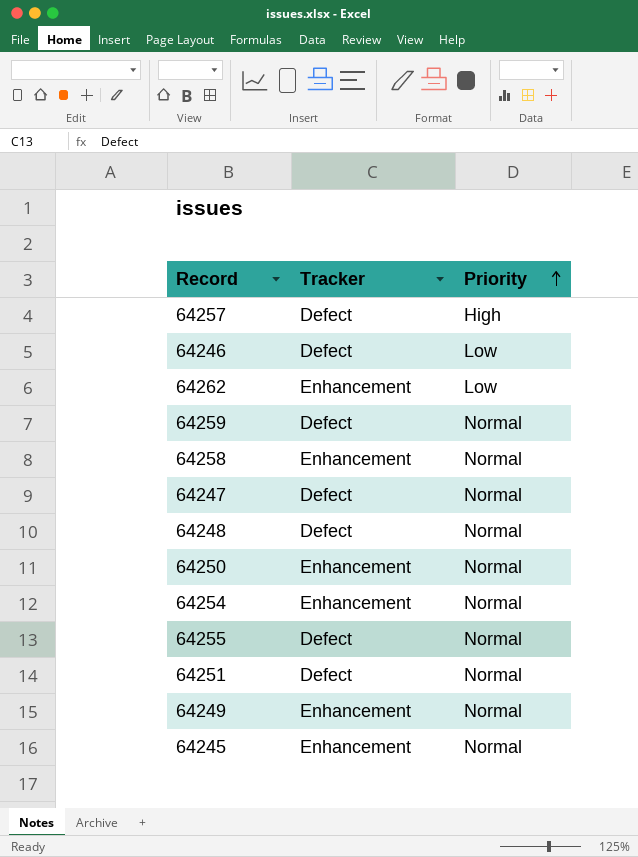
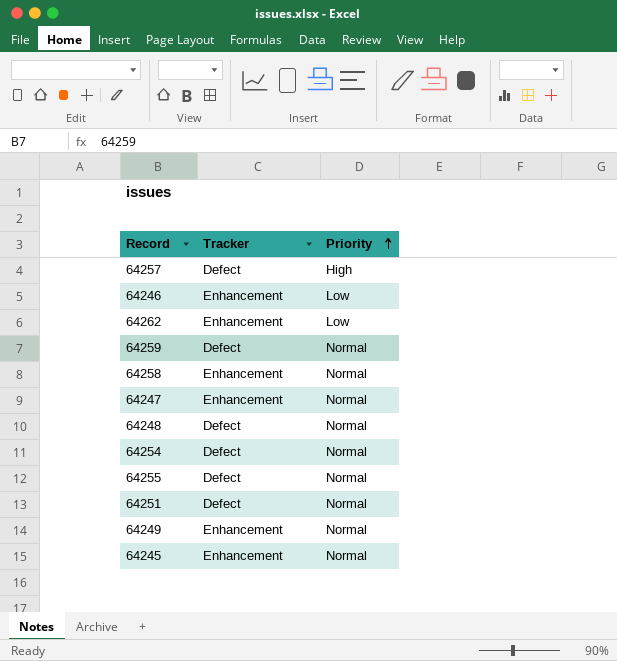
row 64250: Enhancement | Normal -> none
64246 | Tracker: Defect -> Enhancement
64247 | Tracker: Defect -> Enhancement
64254 | Tracker: Enhancement -> Defect

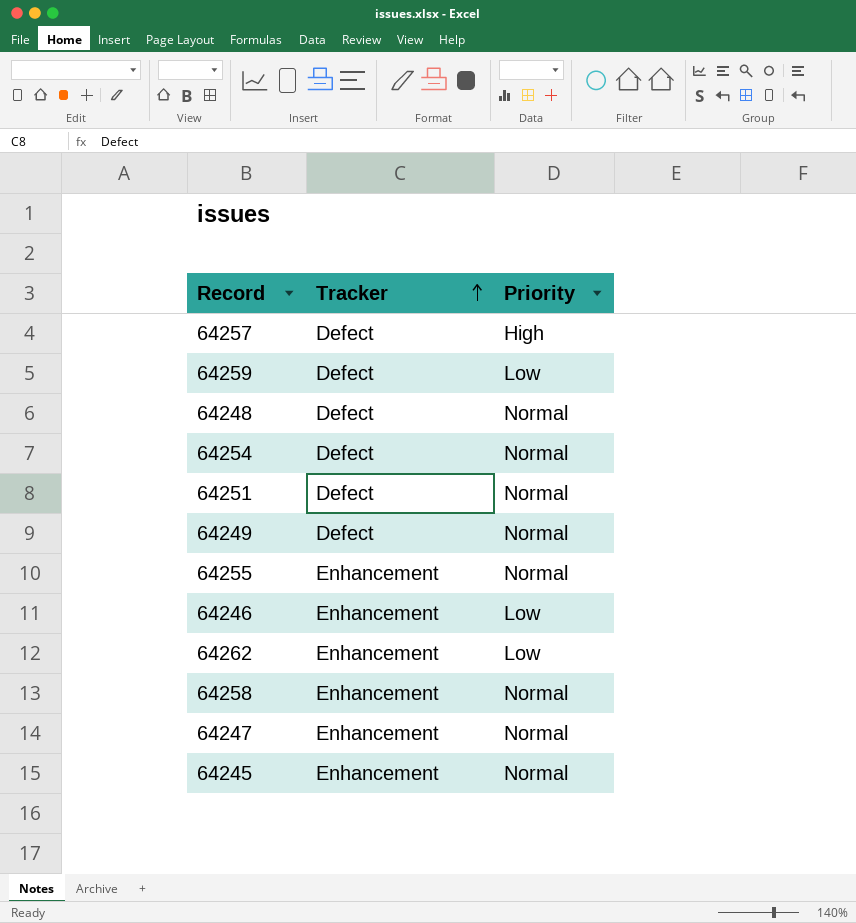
row order: Priority ascending -> Tracker ascending
64259 | Priority: Normal -> Low
64249 | Tracker: Enhancement -> Defect
64255 | Tracker: Defect -> Enhancement

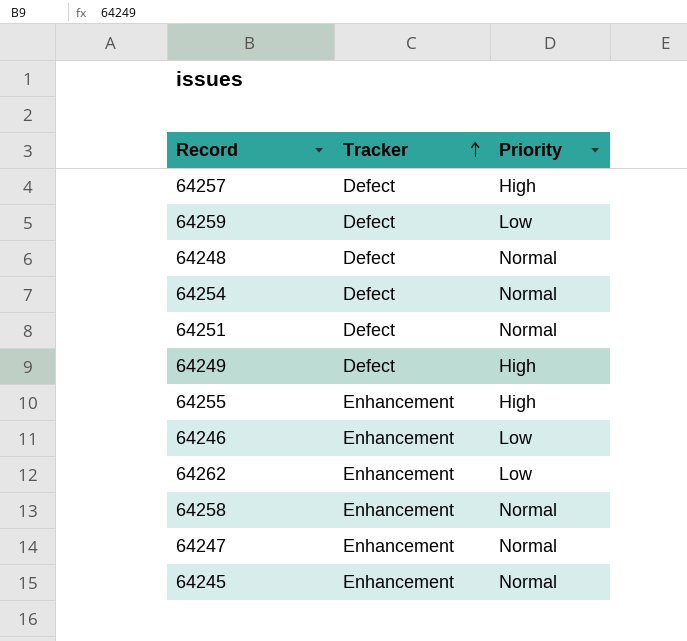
64249 | Priority: Normal -> High
64255 | Priority: Normal -> High

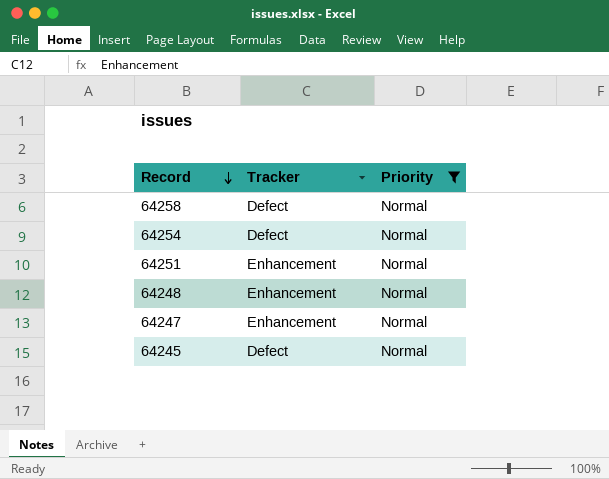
filter: none -> Priority = Normal
row order: Tracker ascending -> Record descending
64258 | Tracker: Enhancement -> Defect
64251 | Tracker: Defect -> Enhancement
64248 | Tracker: Defect -> Enhancement
64245 | Tracker: Enhancement -> Defect

